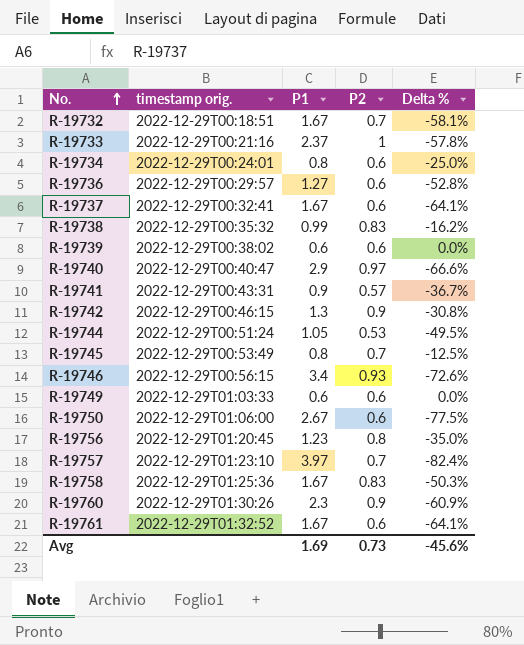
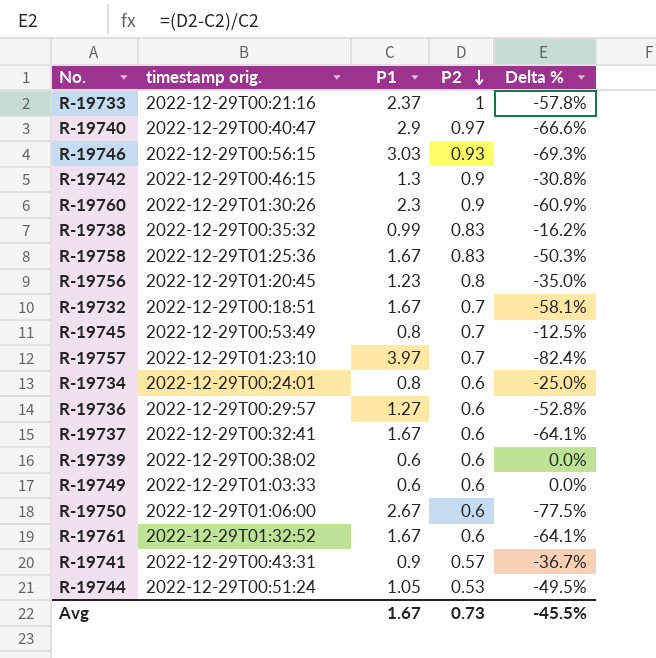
row order: No. ascending -> P2 descending
R-19746 | P1: 3.4 -> 3.03
R-19746 | Delta %: -72.6% -> -69.3%
Avg | P1: 1.69 -> 1.67
Avg | Delta %: -45.6% -> -45.5%

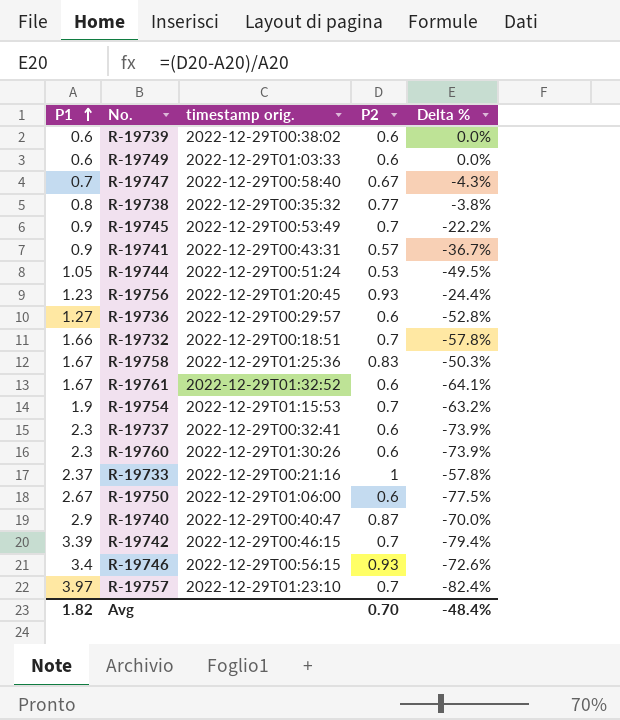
row order: P2 descending -> P1 ascending
column P1 | position: 3 -> 1
row R-19734: 2022-12-29T00:24:01 | 0.8 | 0.6 | -25.0% -> none
row R-19747: none -> 0.7 | 2022-12-29T00:58:40 | 0.67 | -4.3%
R-19738 | P1: 0.99 -> 0.8
R-19738 | P2: 0.83 -> 0.77
R-19738 | Delta %: -16.2% -> -3.8%
R-19745 | P1: 0.8 -> 0.9
R-19745 | Delta %: -12.5% -> -22.2%
R-19756 | P2: 0.8 -> 0.93
R-19756 | Delta %: -35.0% -> -24.4%
R-19732 | P1: 1.67 -> 1.66
R-19732 | Delta %: -58.1% -> -57.8%
row R-19754: none -> 1.9 | 2022-12-29T01:15:53 | 0.7 | -63.2%
R-19737 | P1: 1.67 -> 2.3
R-19737 | Delta %: -64.1% -> -73.9%
R-19760 | P2: 0.9 -> 0.6
R-19760 | Delta %: -60.9% -> -73.9%
R-19740 | P2: 0.97 -> 0.87
R-19740 | Delta %: -66.6% -> -70.0%
R-19742 | P1: 1.3 -> 3.39
R-19742 | P2: 0.9 -> 0.7
R-19742 | Delta %: -30.8% -> -79.4%
R-19746 | P1: 3.03 -> 3.4
R-19746 | Delta %: -69.3% -> -72.6%
Avg | P1: 1.67 -> 1.82
Avg | P2: 0.73 -> 0.70
Avg | Delta %: -45.5% -> -48.4%

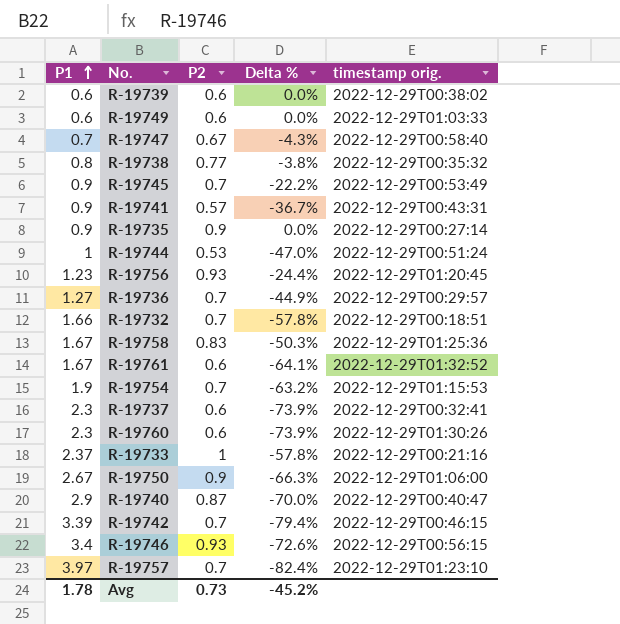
column timestamp orig. | position: 3 -> 5
row R-19735: none -> 0.9 | 0.9 | 0.0% | 2022-12-29T00:27:14
R-19744 | P1: 1.05 -> 1
R-19744 | Delta %: -49.5% -> -47.0%
R-19736 | P2: 0.6 -> 0.7
R-19736 | Delta %: -52.8% -> -44.9%
R-19750 | P2: 0.6 -> 0.9
R-19750 | Delta %: -77.5% -> -66.3%
Avg | P1: 1.82 -> 1.78
Avg | P2: 0.70 -> 0.73
Avg | Delta %: -48.4% -> -45.2%

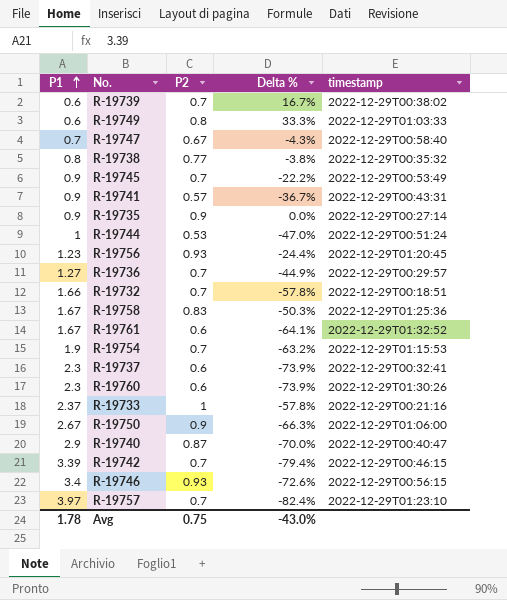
column name: timestamp orig. -> timestamp
R-19739 | P2: 0.6 -> 0.7
R-19739 | Delta %: 0.0% -> 16.7%
R-19749 | P2: 0.6 -> 0.8
R-19749 | Delta %: 0.0% -> 33.3%
Avg | P2: 0.73 -> 0.75
Avg | Delta %: -45.2% -> -43.0%

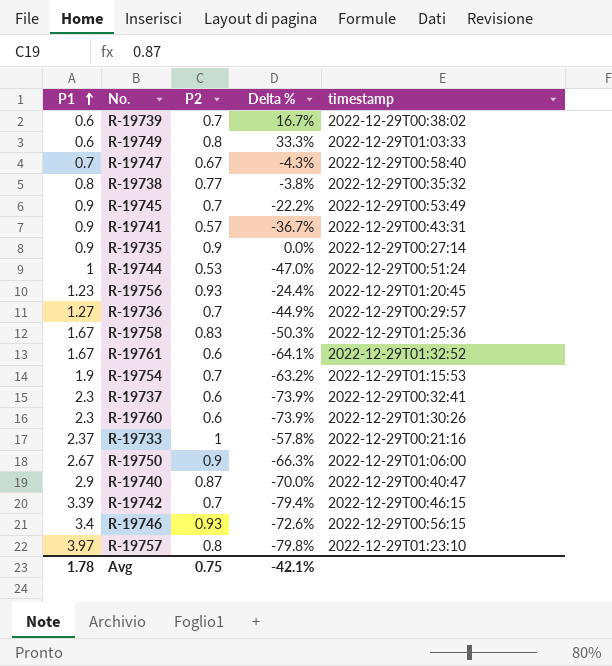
row R-19732: 1.66 | 0.7 | -57.8% | 2022-12-29T00:18:51 -> none
R-19757 | P2: 0.7 -> 0.8
R-19757 | Delta %: -82.4% -> -79.8%
Avg | Delta %: -43.0% -> -42.1%

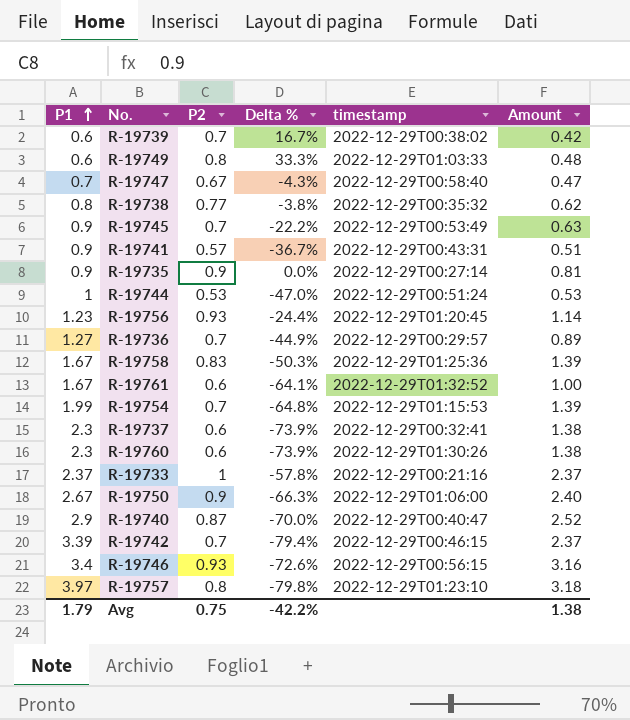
column Amount | formula: none -> [P1] * [P2]
R-19754 | P1: 1.9 -> 1.99
R-19754 | Delta %: -63.2% -> -64.8%
Avg | P1: 1.78 -> 1.79
Avg | Delta %: -42.1% -> -42.2%

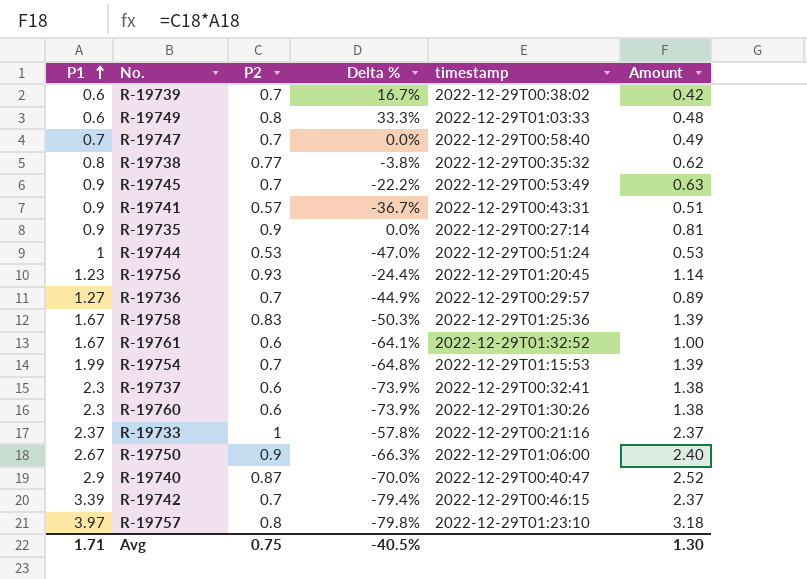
row R-19746: 3.4 | 0.93 | -72.6% | 2022-12-29T00:56:15 | 3.16 -> none
R-19747 | P2: 0.67 -> 0.7
R-19747 | Delta %: -4.3% -> 0.0%
R-19747 | Amount: 0.47 -> 0.49
Avg | P1: 1.79 -> 1.71
Avg | Delta %: -42.2% -> -40.5%
Avg | Amount: 1.38 -> 1.30

